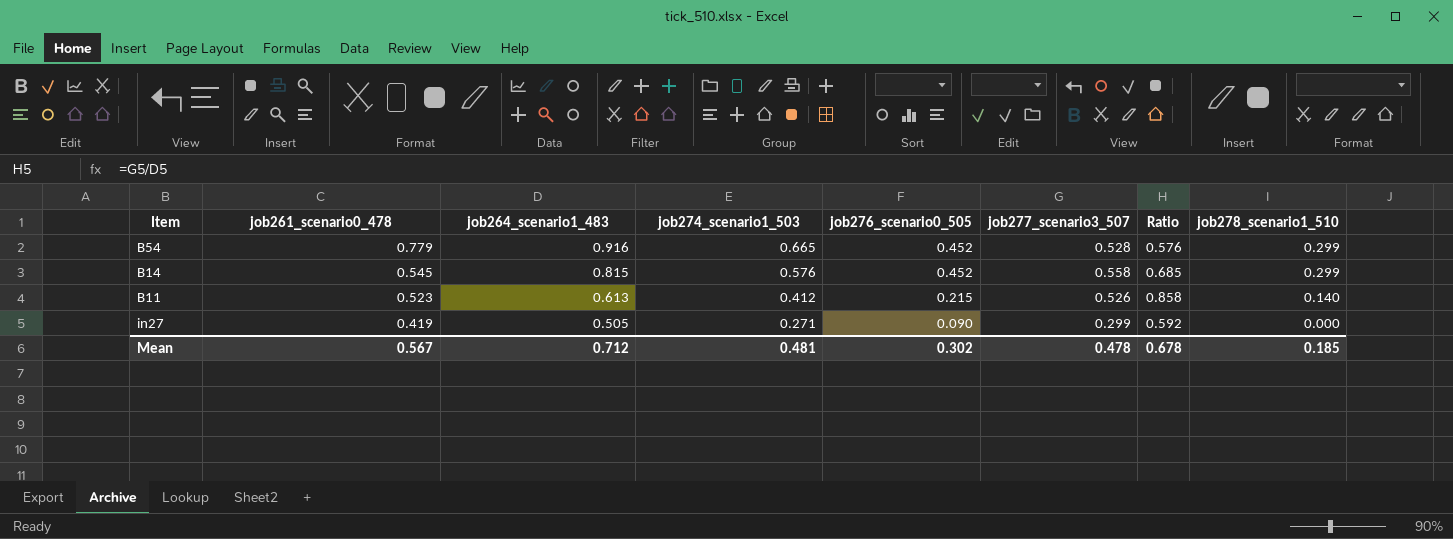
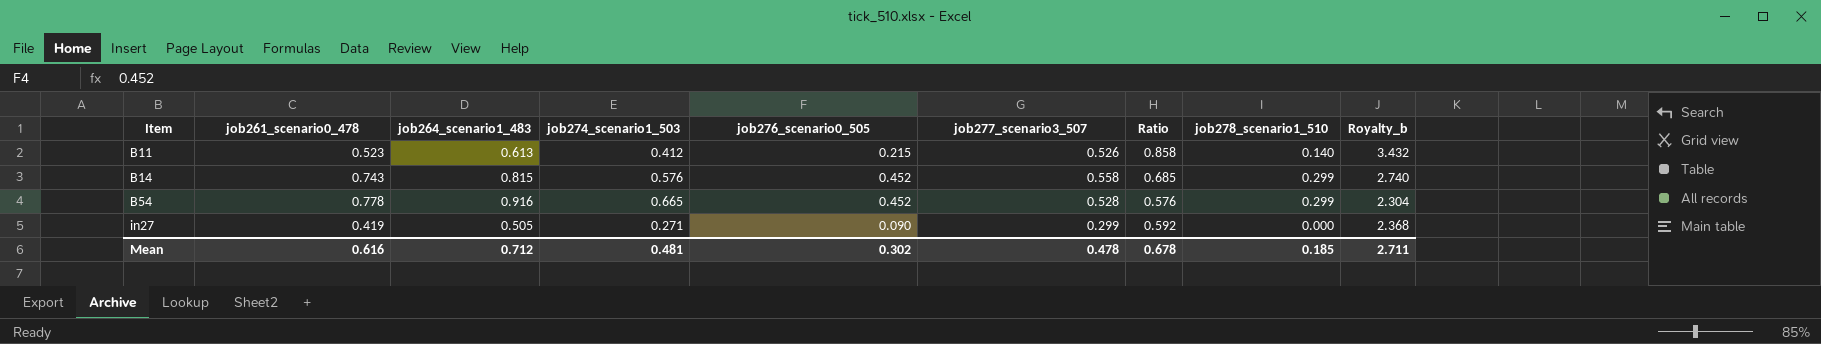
row order: job261_scenario0_478 descending -> Item ascending
column Royalty_b | formula: none -> [Ratio] * 4
B14 | job261_scenario0_478: 0.545 -> 0.743
B54 | job261_scenario0_478: 0.779 -> 0.778
Mean | job261_scenario0_478: 0.567 -> 0.616

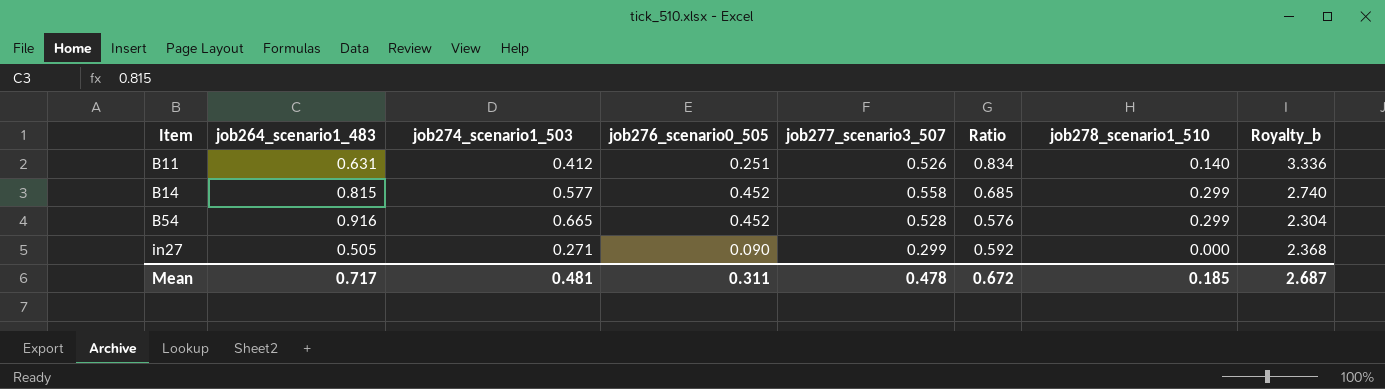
column job261_scenario0_478 | position: 2 -> none
B11 | job264_scenario1_483: 0.613 -> 0.631
B11 | job276_scenario0_505: 0.215 -> 0.251
B11 | Ratio: 0.858 -> 0.834
B11 | Royalty_b: 3.432 -> 3.336
B14 | job274_scenario1_503: 0.576 -> 0.577
Mean | job264_scenario1_483: 0.712 -> 0.717
Mean | job276_scenario0_505: 0.302 -> 0.311
Mean | Ratio: 0.678 -> 0.672
Mean | Royalty_b: 2.711 -> 2.687

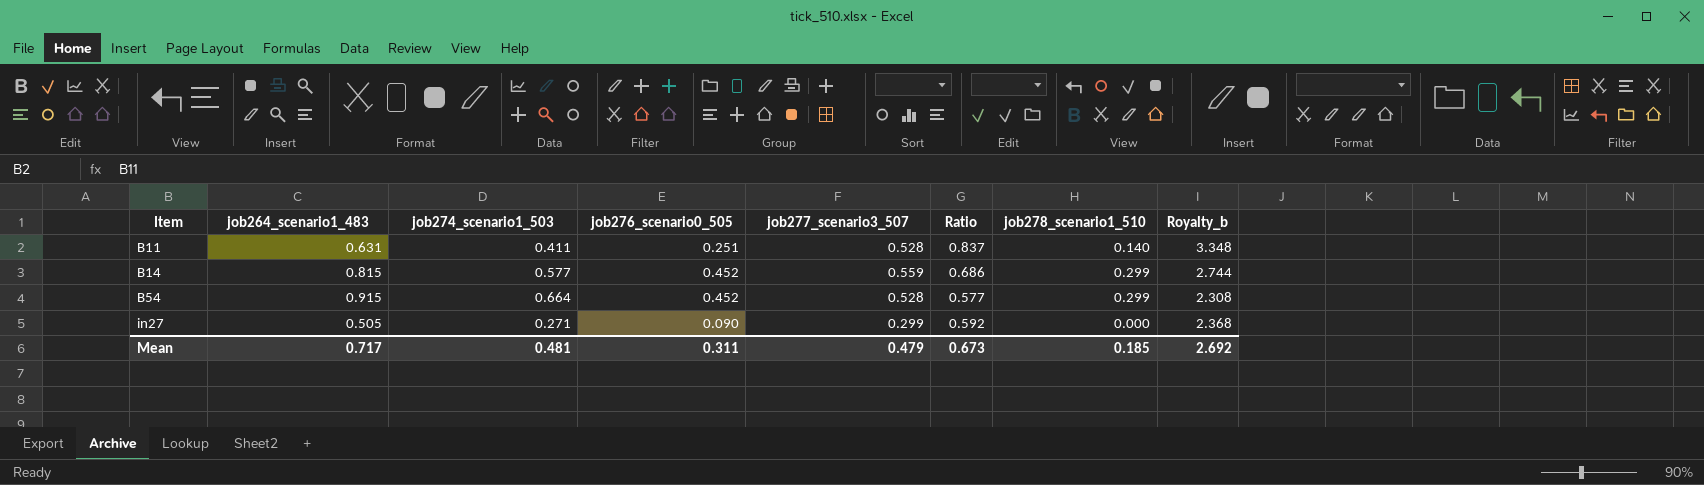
B11 | job274_scenario1_503: 0.412 -> 0.411
B11 | job277_scenario3_507: 0.526 -> 0.528
B11 | Ratio: 0.834 -> 0.837
B11 | Royalty_b: 3.336 -> 3.348
B14 | job277_scenario3_507: 0.558 -> 0.559
B14 | Ratio: 0.685 -> 0.686
B14 | Royalty_b: 2.740 -> 2.744
B54 | job264_scenario1_483: 0.916 -> 0.915
B54 | job274_scenario1_503: 0.665 -> 0.664
B54 | Ratio: 0.576 -> 0.577
B54 | Royalty_b: 2.304 -> 2.308
Mean | job277_scenario3_507: 0.478 -> 0.479
Mean | Ratio: 0.672 -> 0.673
Mean | Royalty_b: 2.687 -> 2.692

